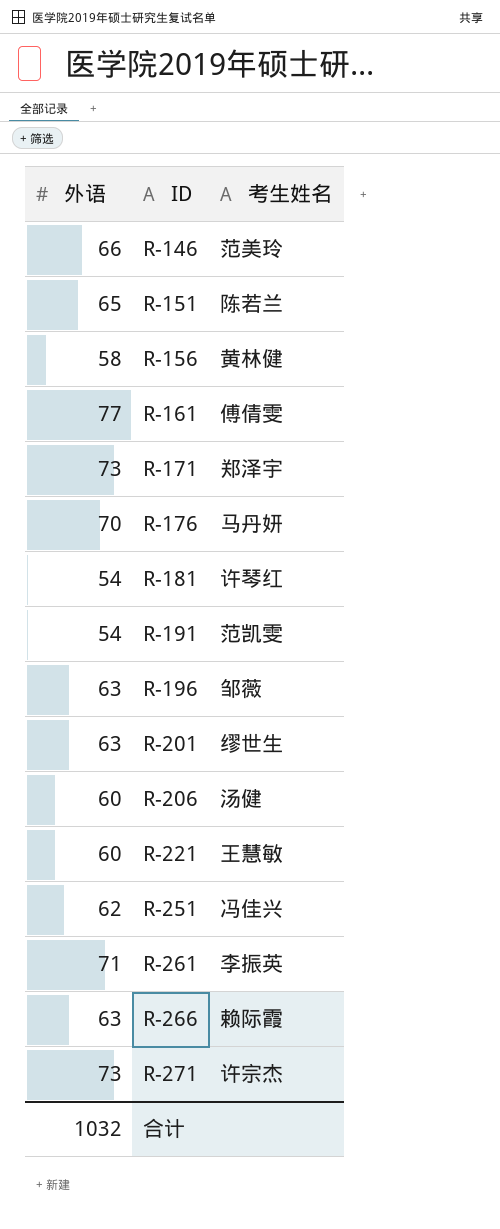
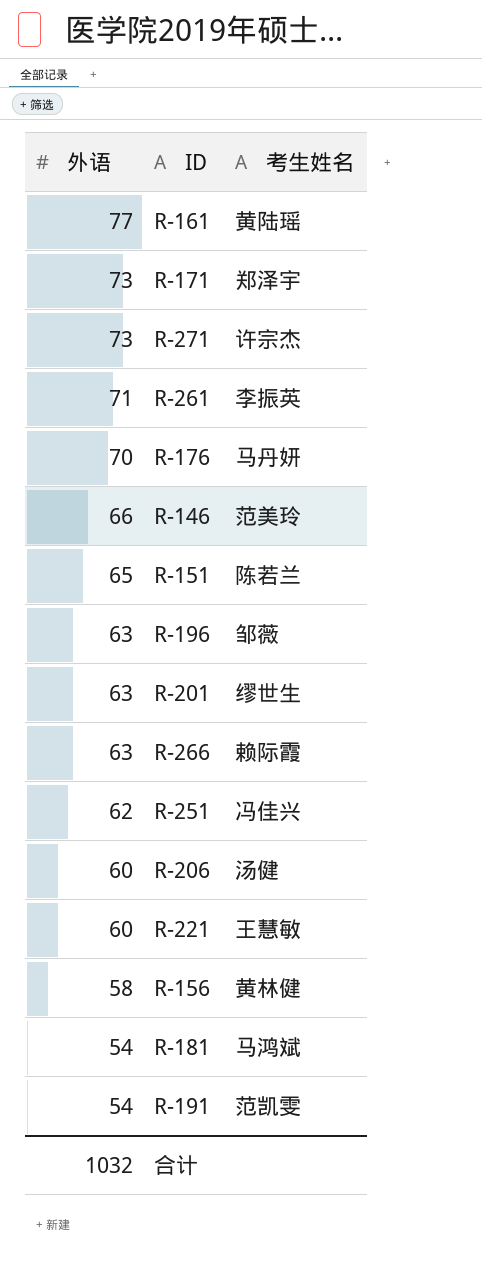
row order: ID ascending -> 外语 descending
R-161 | 考生姓名: 傅倩雯 -> 黄陆瑶
R-181 | 考生姓名: 许琴红 -> 马鸿斌

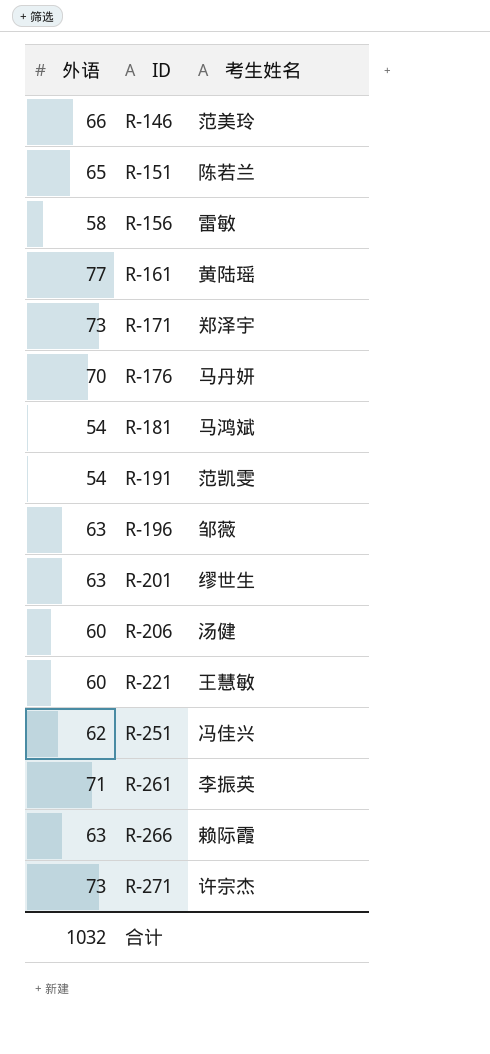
row order: 外语 descending -> ID ascending
R-156 | 考生姓名: 黄林健 -> 雷敏

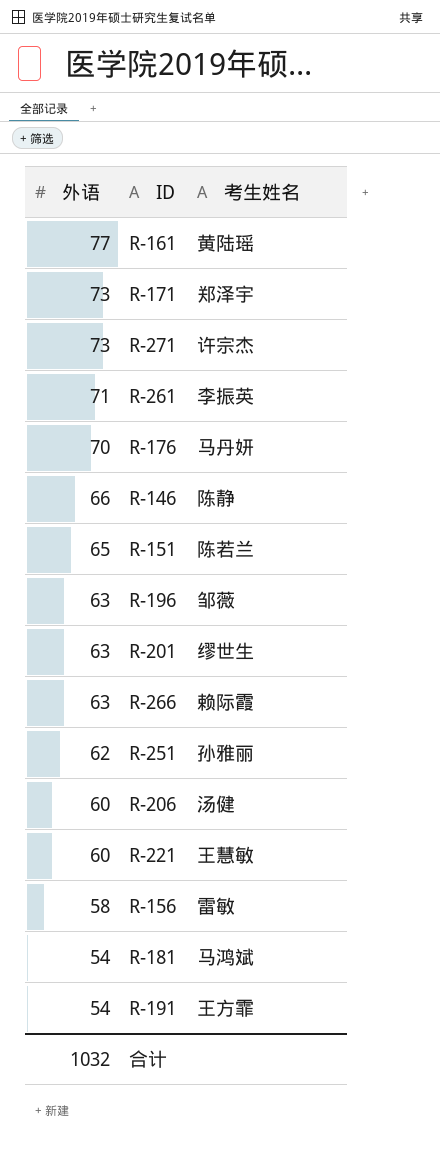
row order: ID ascending -> 外语 descending
R-146 | 考生姓名: 范美玲 -> 陈静
R-251 | 考生姓名: 冯佳兴 -> 孙雅丽
R-191 | 考生姓名: 范凯雯 -> 王方霏

